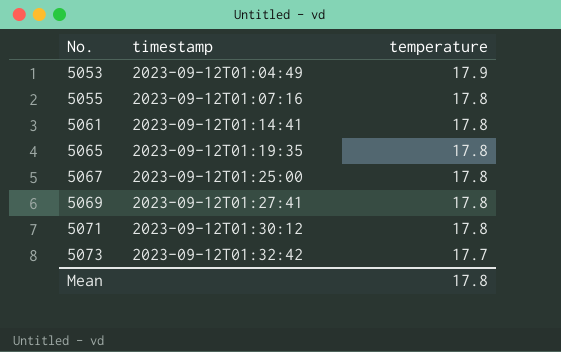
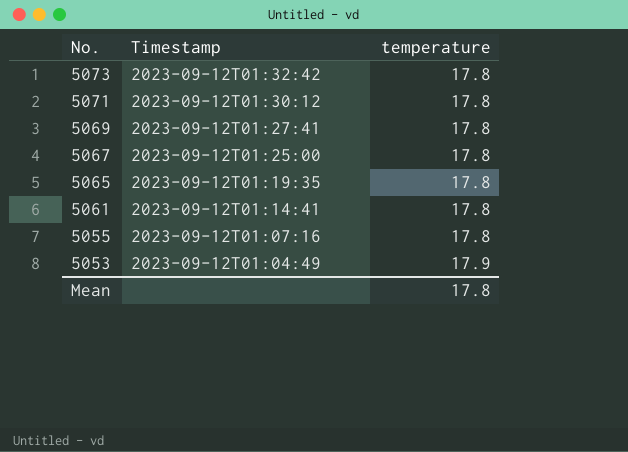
row order: No. ascending -> No. descending
column name: timestamp -> Timestamp
5073 | temperature: 17.7 -> 17.8

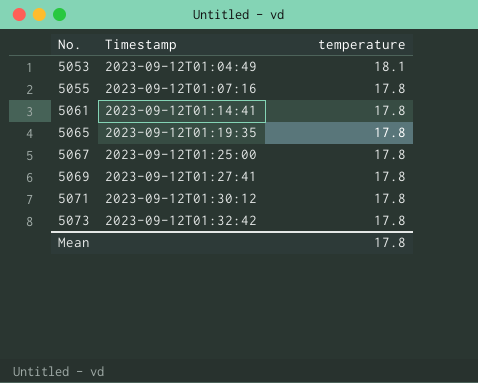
row order: No. descending -> No. ascending
5053 | temperature: 17.9 -> 18.1

